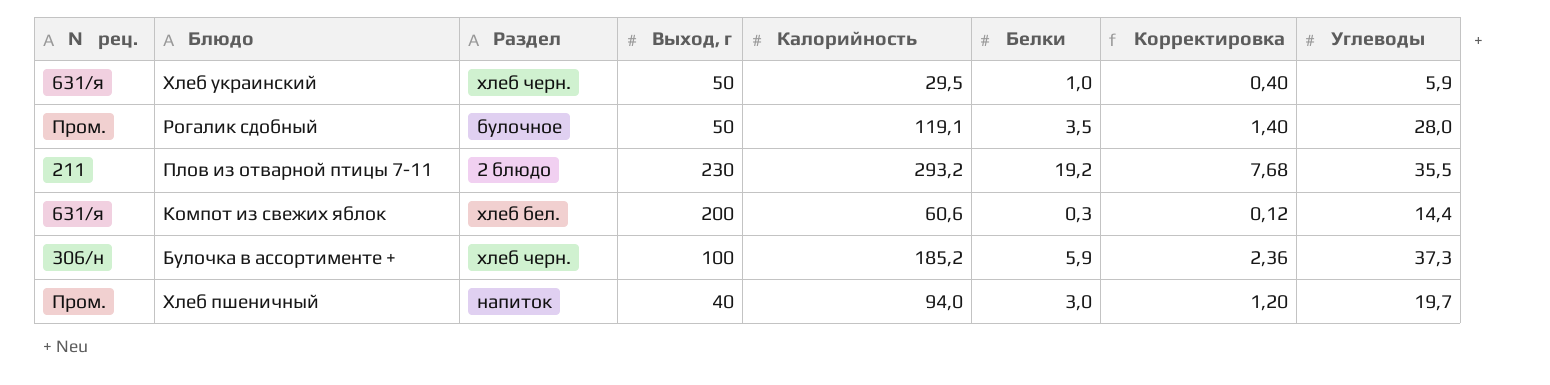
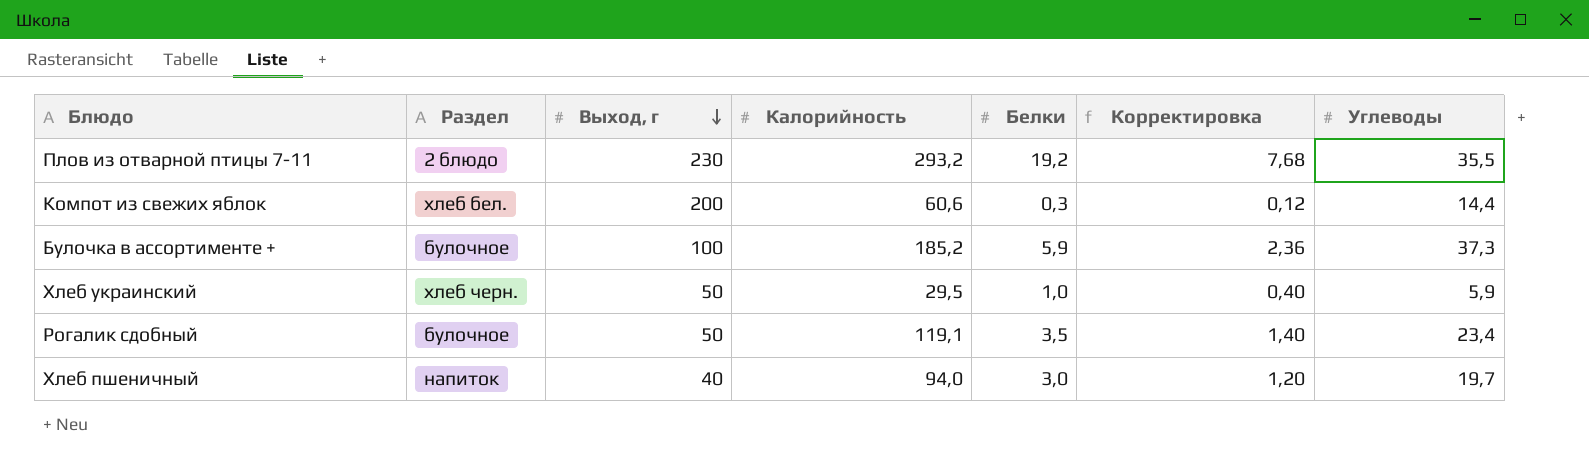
row order: none -> Выход, г descending
column № рец. | position: 1 -> none
Булочка в ассортименте + | Раздел: хлеб черн. -> булочное
Рогалик сдобный | Углеводы: 28,0 -> 23,4

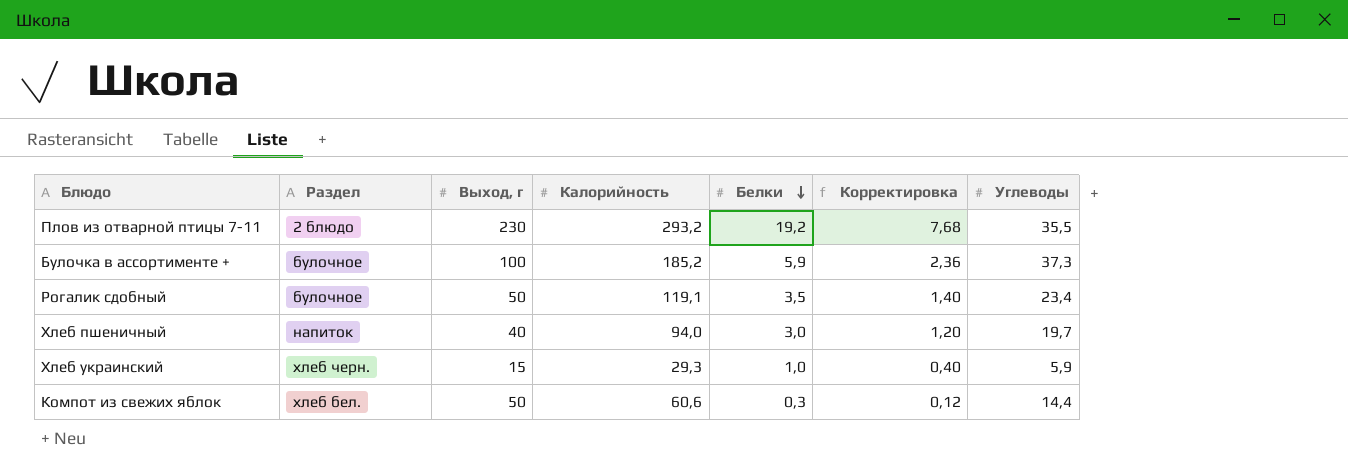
row order: Выход, г descending -> Белки descending
Хлеб украинский | Выход, г: 50 -> 15
Хлеб украинский | Калорийность: 29,5 -> 29,3
Компот из свежих яблок | Выход, г: 200 -> 50

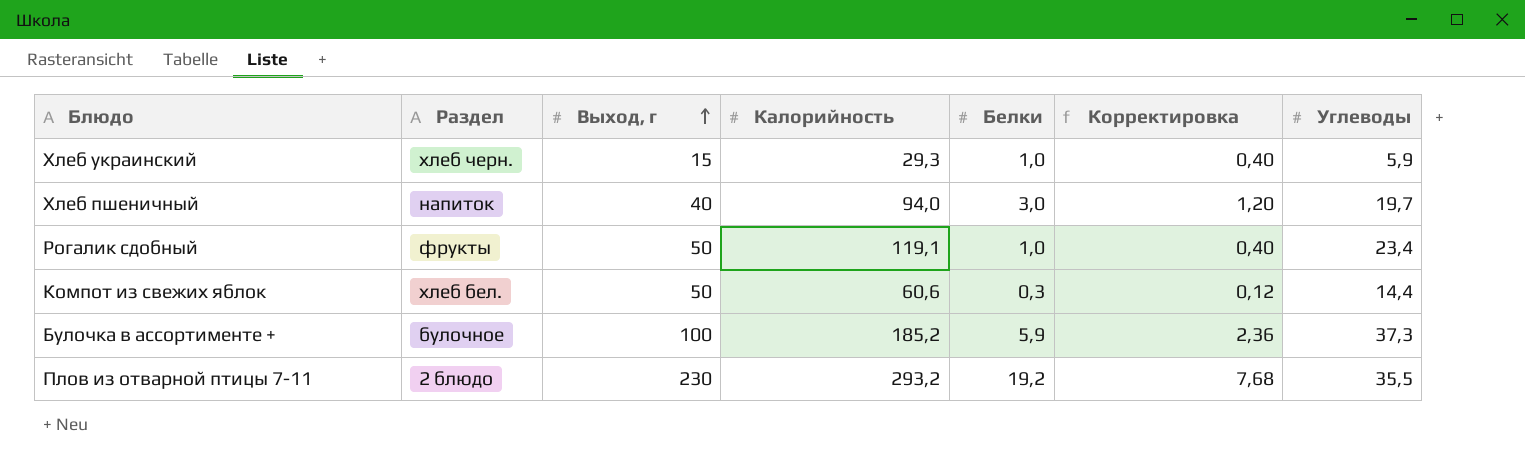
row order: Белки descending -> Выход, г ascending
Рогалик сдобный | Раздел: булочное -> фрукты
Рогалик сдобный | Белки: 3,5 -> 1,0
Рогалик сдобный | Корректировка: 1,40 -> 0,40

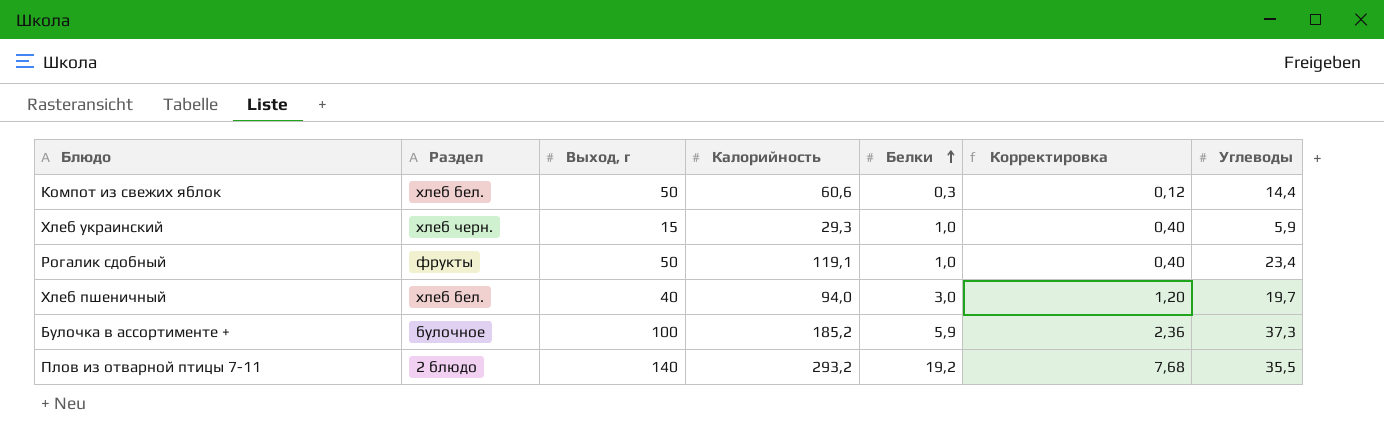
row order: Выход, г ascending -> Белки ascending
Хлеб пшеничный | Раздел: напиток -> хлеб бел.
Плов из отварной птицы 7-11 | Выход, г: 230 -> 140

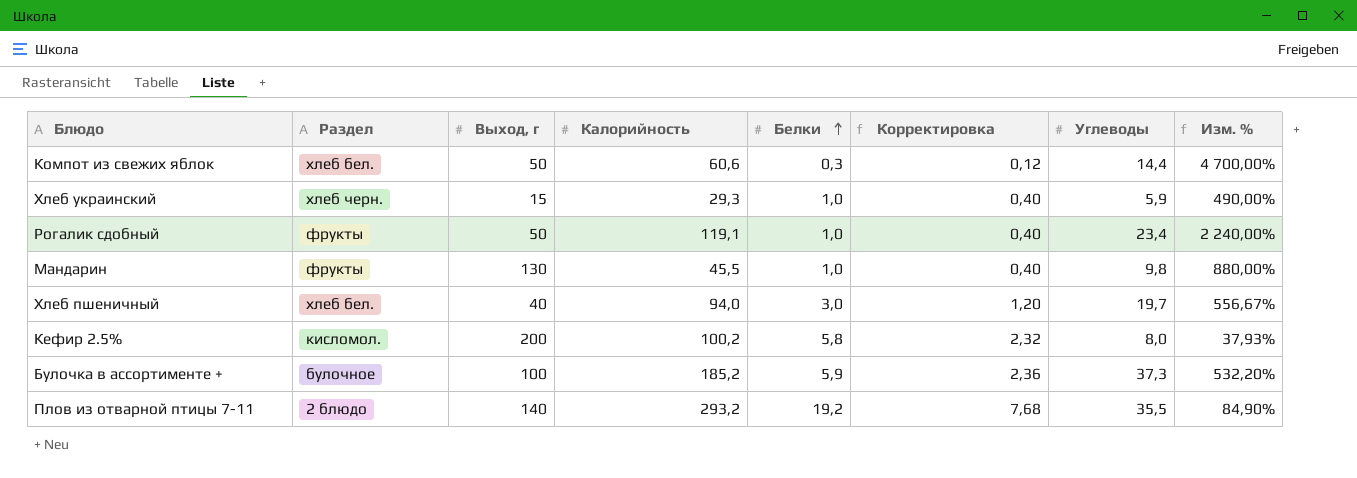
column Изм. % | formula: none -> ([Углеводы] - [Белки]) / [Белки]
row Мандарин: none -> фрукты | 130 | 45,5 | 1,0 | 0,40 | 9,8 | 880,00%
row Кефир 2.5%: none -> кисломол. | 200 | 100,2 | 5,8 | 2,32 | 8,0 | 37,93%

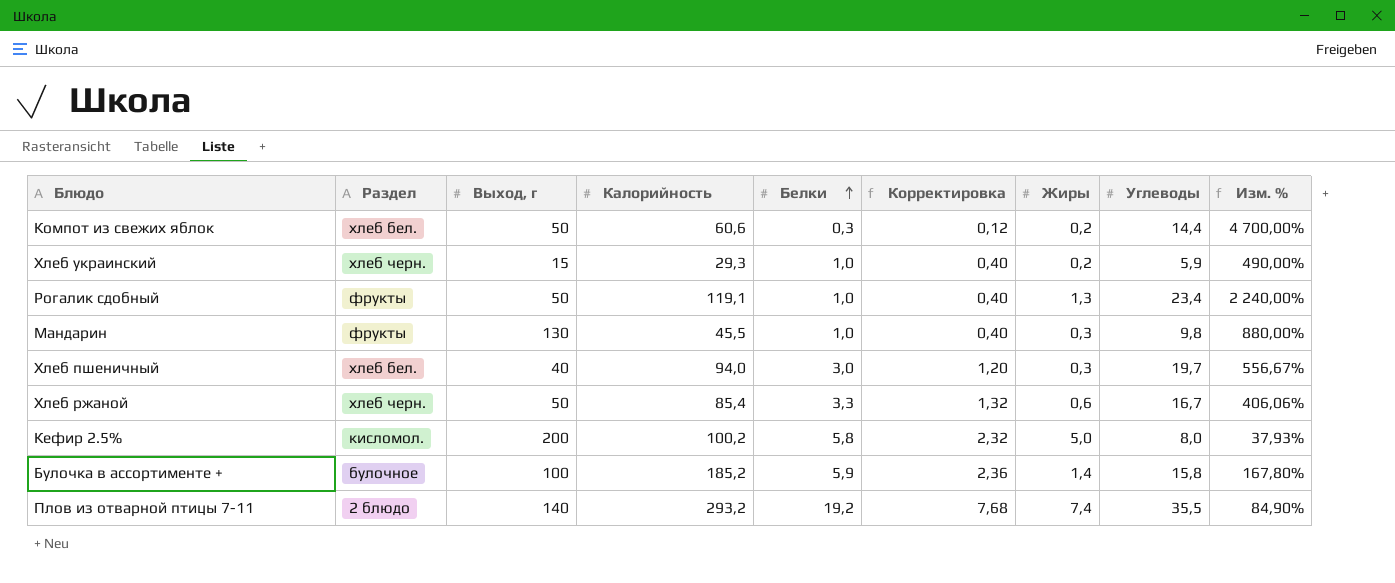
column Жиры | position: none -> 7
row Хлеб ржаной: none -> хлеб черн. | 50 | 85,4 | 3,3 | 1,32 | 0,6 | 16,7 | 406,06%
Булочка в ассортименте + | Углеводы: 37,3 -> 15,8
Булочка в ассортименте + | Изм. %: 532,20% -> 167,80%

